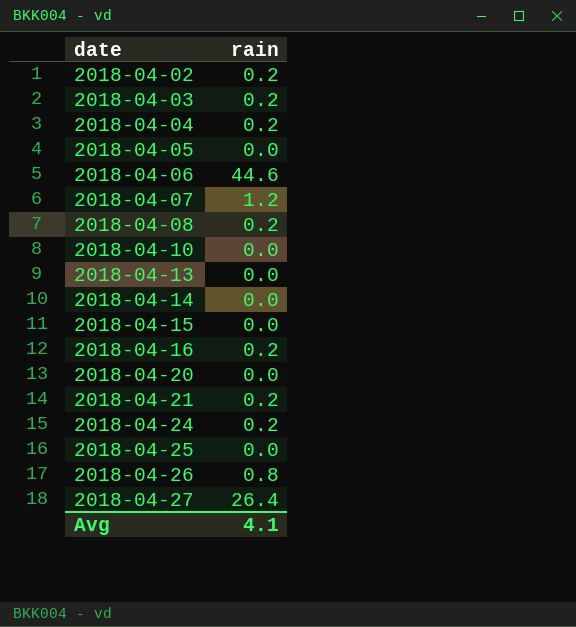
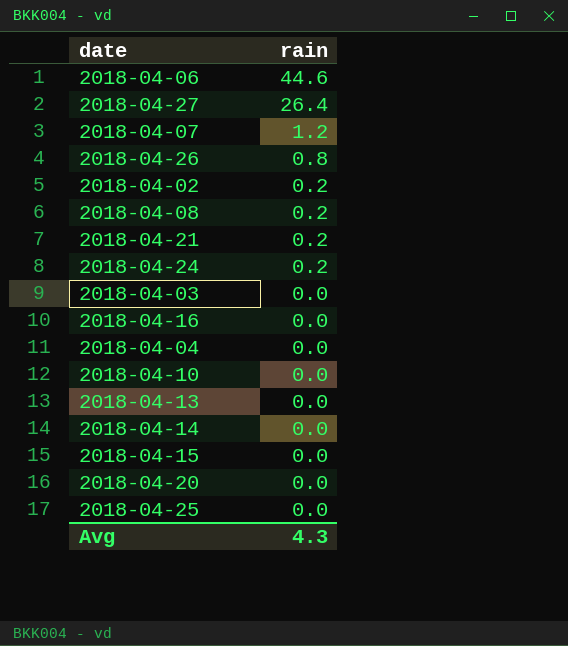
row order: date ascending -> rain descending
row 2018-04-05: 0.0 -> none
2018-04-03 | rain: 0.2 -> 0.0
2018-04-16 | rain: 0.2 -> 0.0
2018-04-04 | rain: 0.2 -> 0.0
Avg | rain: 4.1 -> 4.3

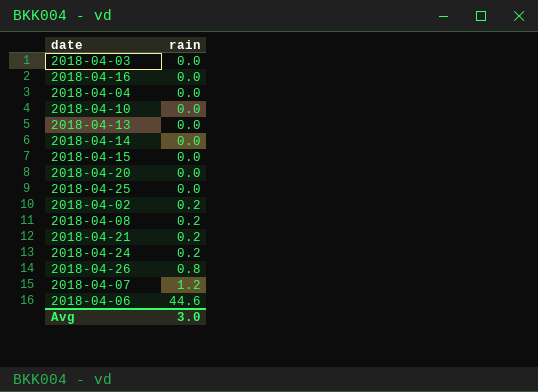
row order: rain descending -> rain ascending
row 2018-04-27: 26.4 -> none
Avg | rain: 4.3 -> 3.0

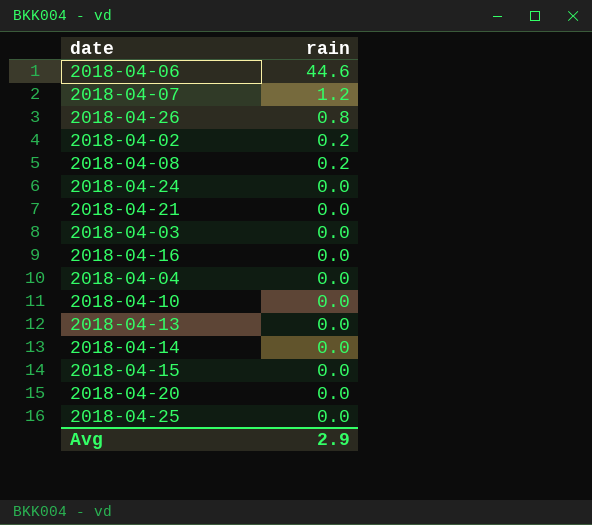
row order: rain ascending -> rain descending
2018-04-24 | rain: 0.2 -> 0.0
2018-04-21 | rain: 0.2 -> 0.0
Avg | rain: 3.0 -> 2.9

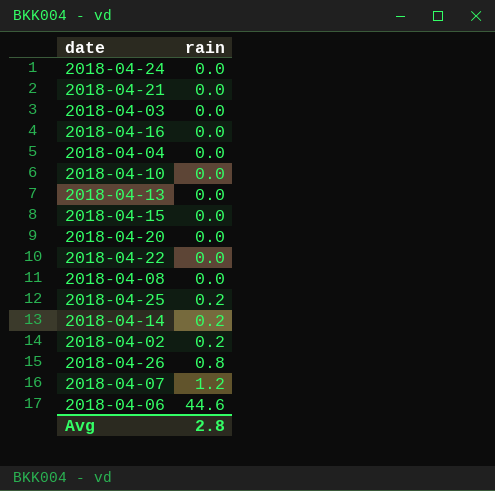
row order: rain descending -> rain ascending
row 2018-04-22: none -> 0.0
2018-04-08 | rain: 0.2 -> 0.0
2018-04-25 | rain: 0.0 -> 0.2
2018-04-14 | rain: 0.0 -> 0.2
Avg | rain: 2.9 -> 2.8

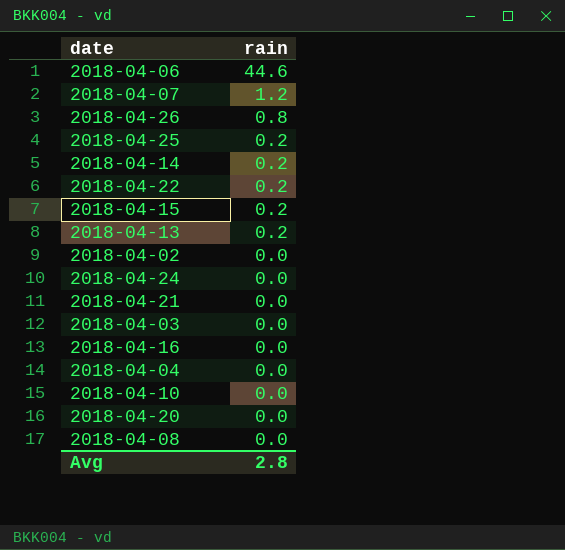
row order: rain ascending -> rain descending
2018-04-22 | rain: 0.0 -> 0.2
2018-04-15 | rain: 0.0 -> 0.2
2018-04-13 | rain: 0.0 -> 0.2
2018-04-02 | rain: 0.2 -> 0.0

